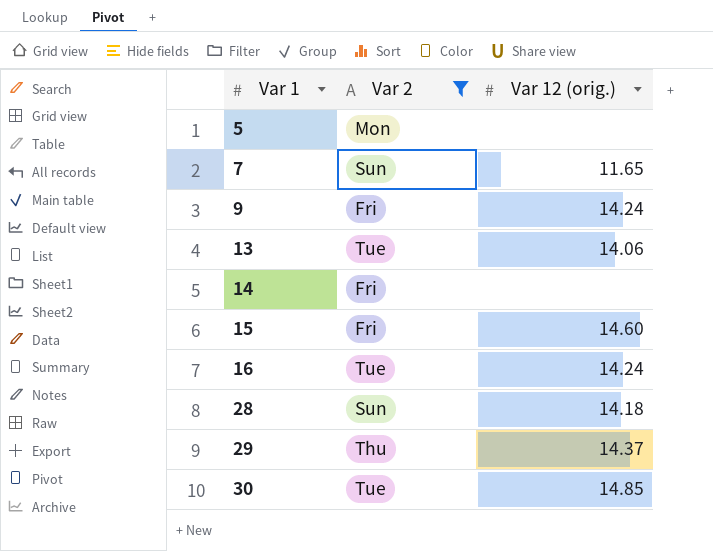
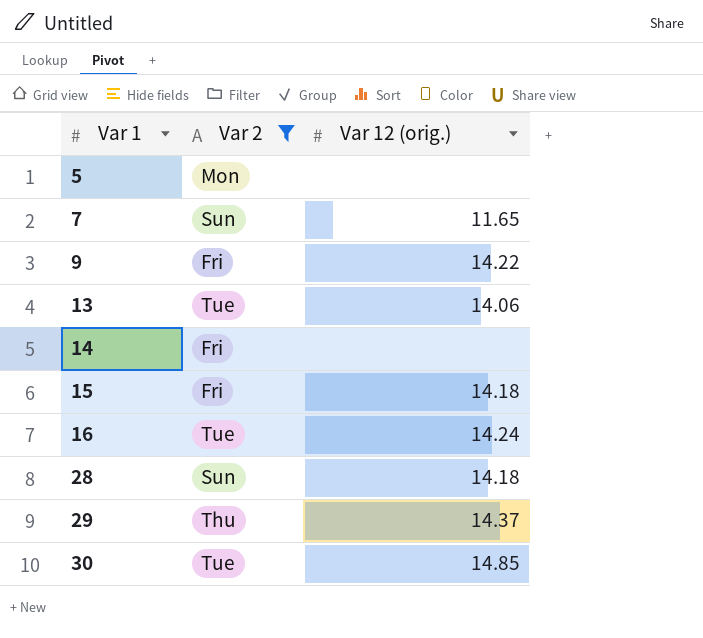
9 | Var 12 (orig.): 14.24 -> 14.22
15 | Var 12 (orig.): 14.60 -> 14.18

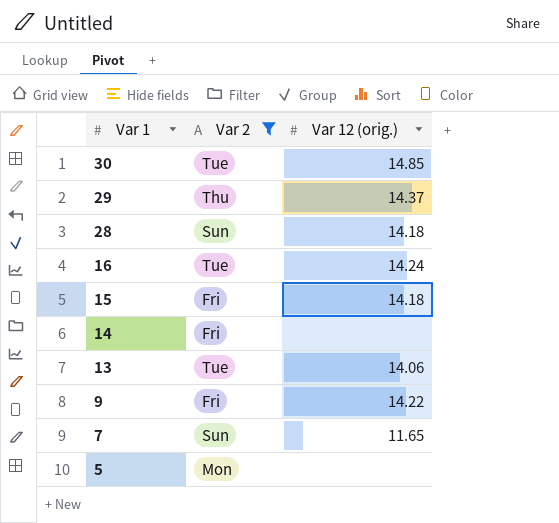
row order: Var 1 ascending -> Var 1 descending

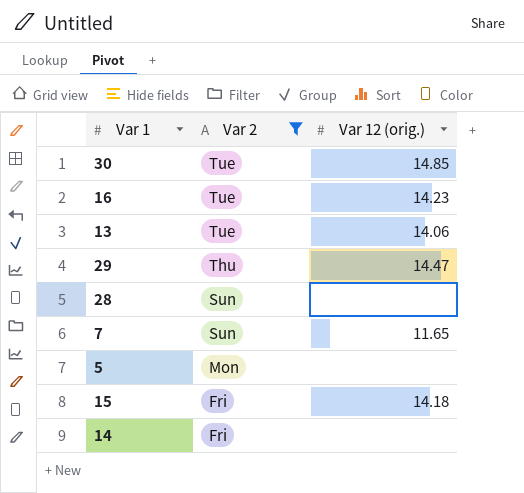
row order: Var 1 descending -> Var 2 descending
row 9: Fri | 14.22 -> none
16 | Var 12 (orig.): 14.24 -> 14.23
29 | Var 12 (orig.): 14.37 -> 14.47
28 | Var 12 (orig.): 14.18 -> none

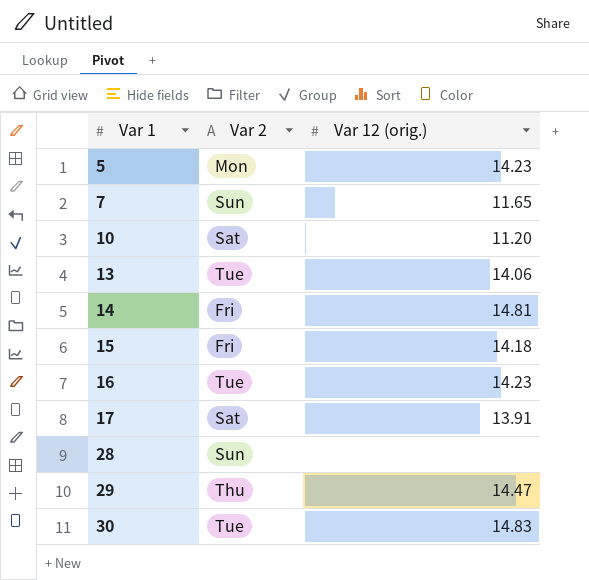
filter: Var 2 != Sat -> none
row order: Var 2 descending -> Var 1 ascending
5 | Var 12 (orig.): none -> 14.23
14 | Var 12 (orig.): none -> 14.81
30 | Var 12 (orig.): 14.85 -> 14.83

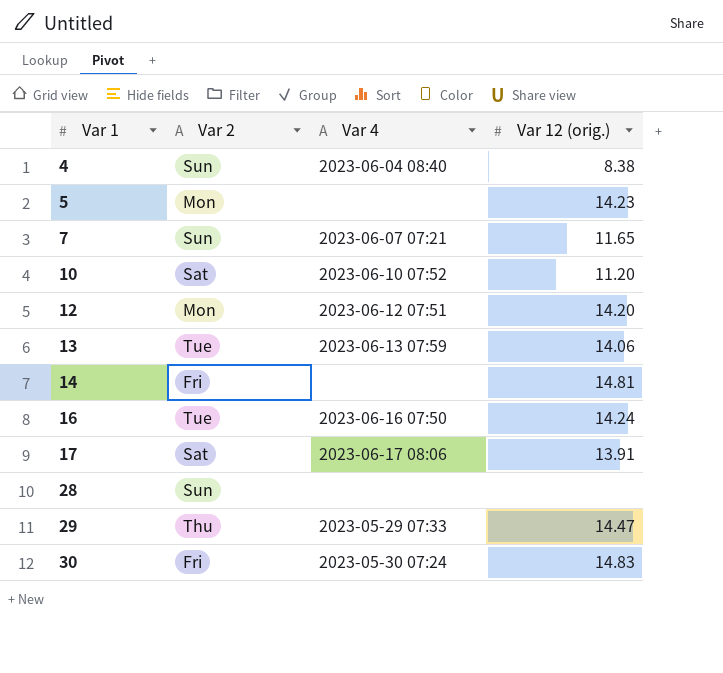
column Var 4 | position: none -> 3
row 15: Fri | 14.18 -> none
row 4: none -> Sun | 2023-06-04 08:40 | 8.38
row 12: none -> Mon | 2023-06-12 07:51 | 14.20
16 | Var 12 (orig.): 14.23 -> 14.24
30 | Var 2: Tue -> Fri

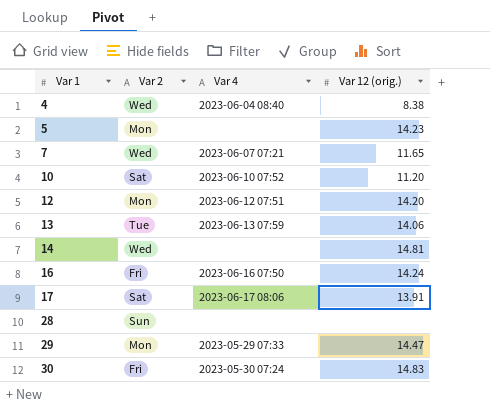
4 | Var 2: Sun -> Wed
7 | Var 2: Sun -> Wed
14 | Var 2: Fri -> Wed
16 | Var 2: Tue -> Fri
29 | Var 2: Thu -> Mon

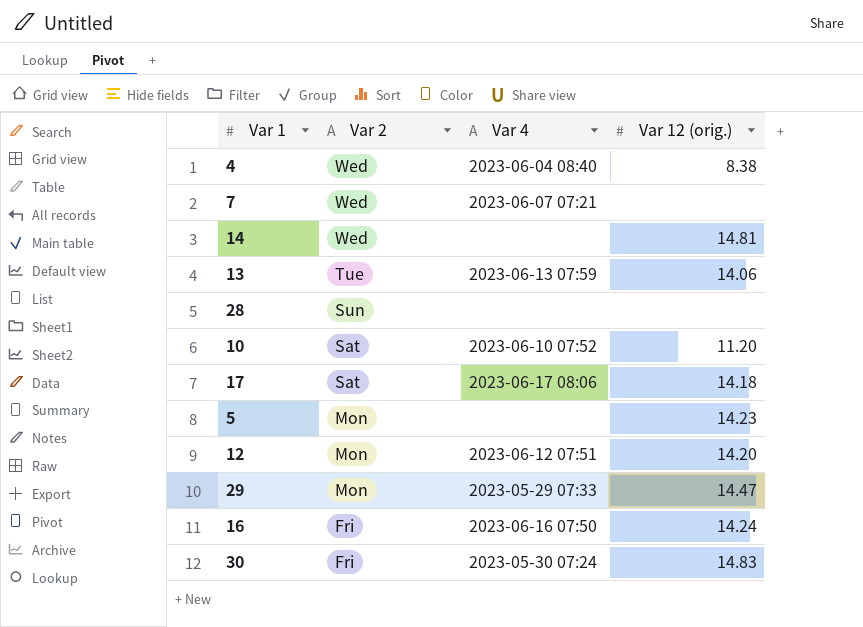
row order: Var 1 ascending -> Var 2 descending
7 | Var 12 (orig.): 11.65 -> none
17 | Var 12 (orig.): 13.91 -> 14.18

